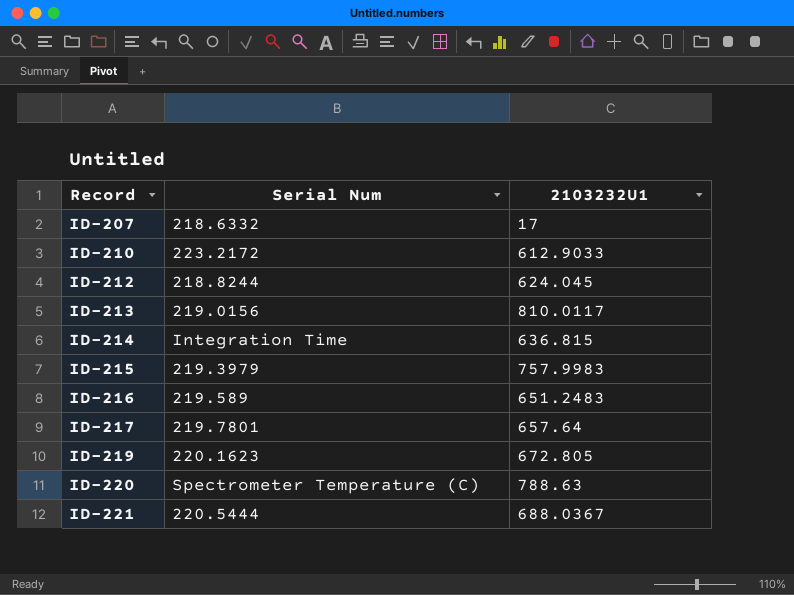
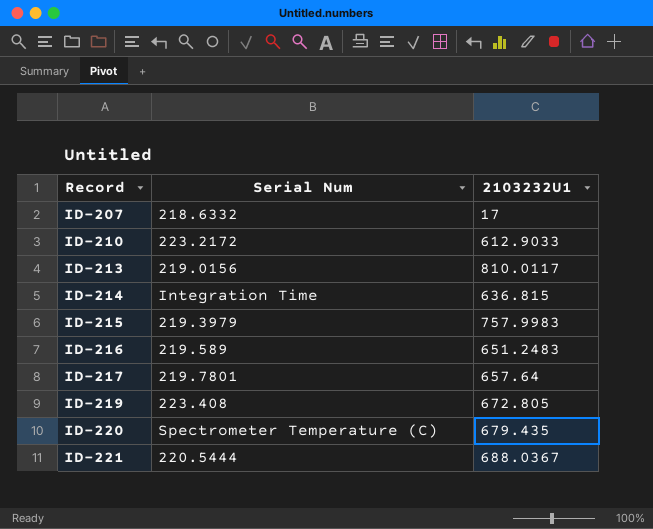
row ID-212: 218.8244 | 624.045 -> none
ID-219 | Serial Num: 220.1623 -> 223.408
ID-220 | 2103232U1: 788.63 -> 679.435

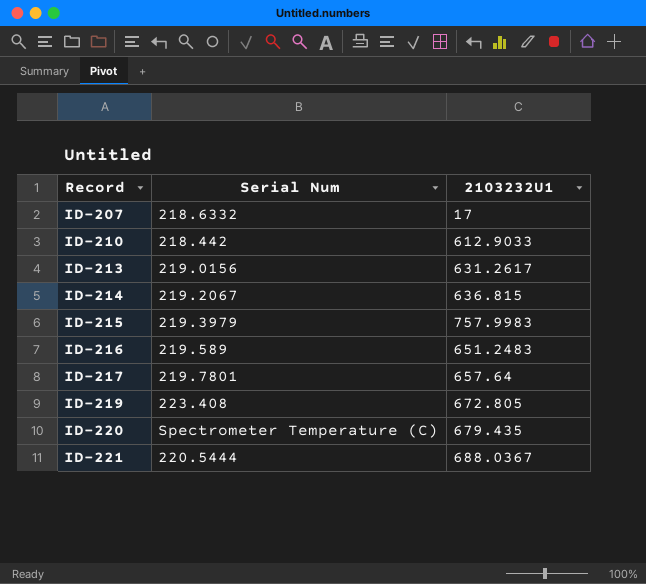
ID-210 | Serial Num: 223.2172 -> 218.442
ID-213 | 2103232U1: 810.0117 -> 631.2617
ID-214 | Serial Num: Integration Time -> 219.2067

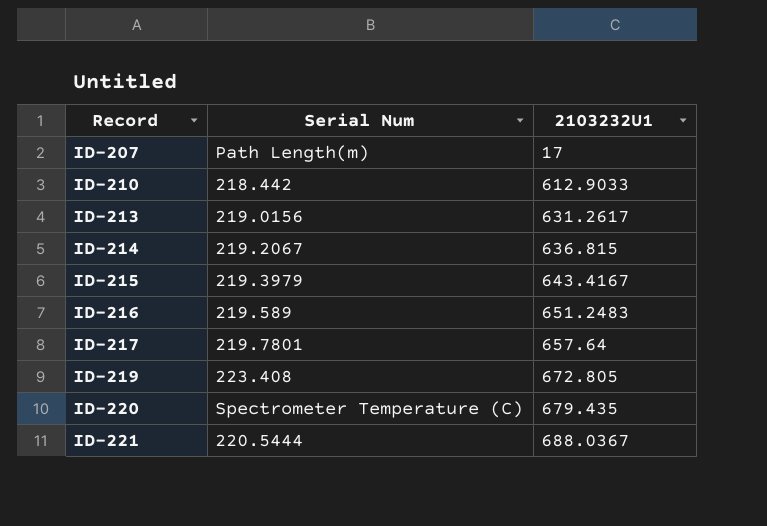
ID-207 | Serial Num: 218.6332 -> Path Length(m)
ID-215 | 2103232U1: 757.9983 -> 643.4167

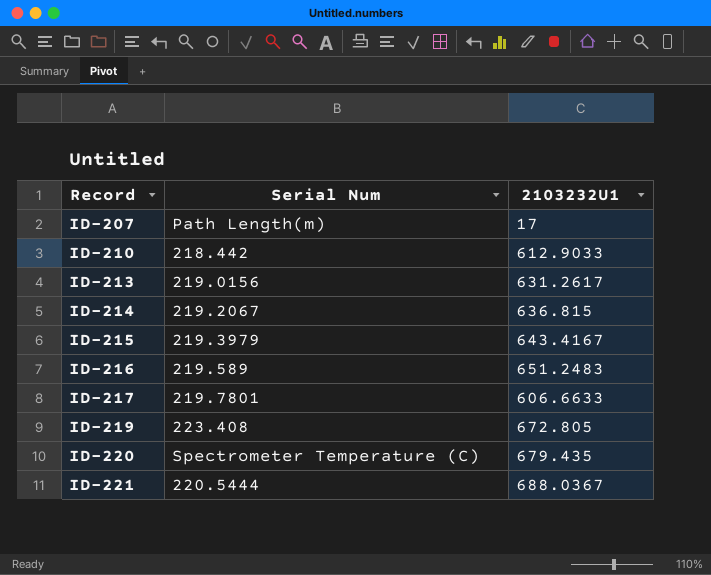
ID-217 | 2103232U1: 657.64 -> 606.6633

